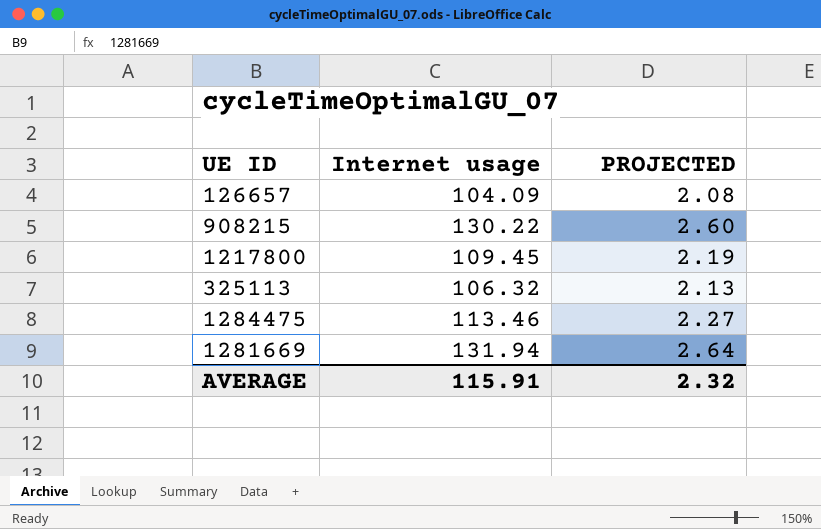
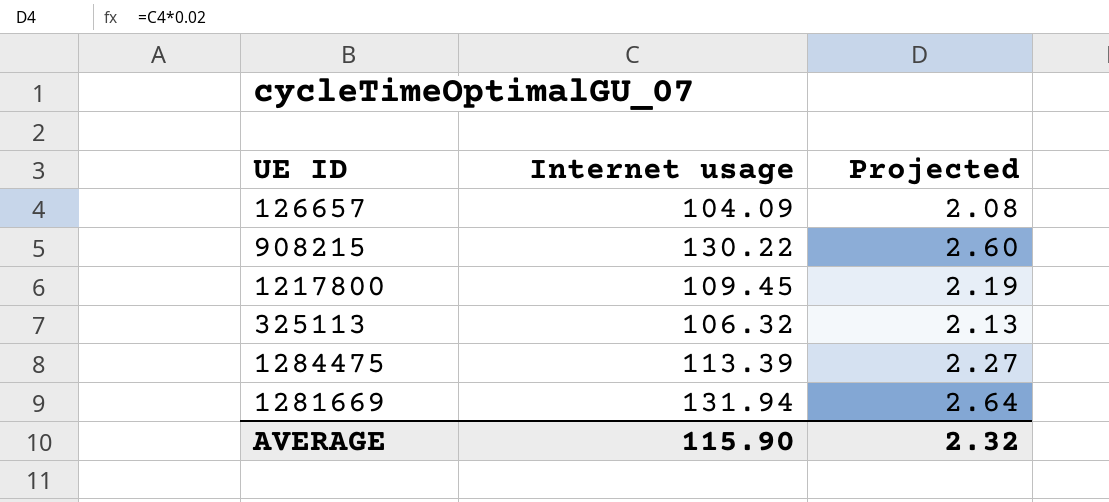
column name: PROJECTED -> Projected
1284475 | Internet usage: 113.46 -> 113.39
AVERAGE | Internet usage: 115.91 -> 115.90

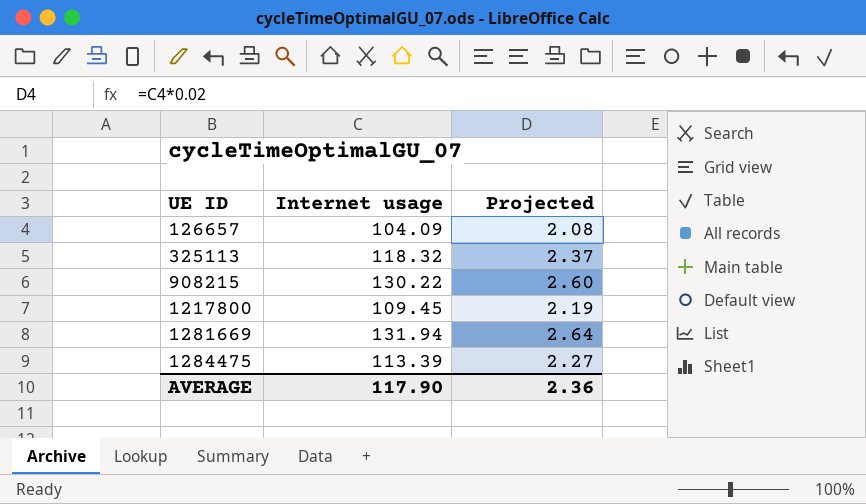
row order: none -> UE ID ascending
325113 | Internet usage: 106.32 -> 118.32
325113 | Projected: 2.13 -> 2.37
AVERAGE | Internet usage: 115.90 -> 117.90
AVERAGE | Projected: 2.32 -> 2.36

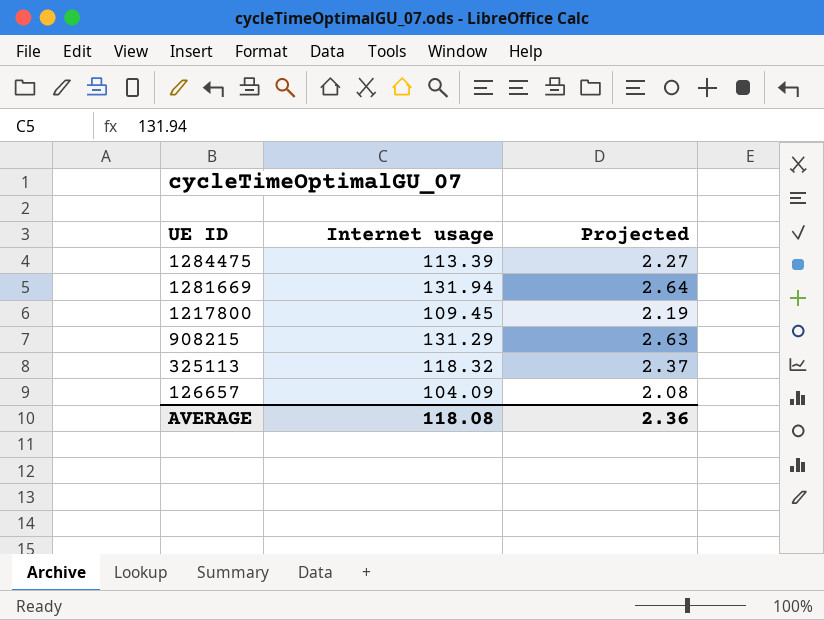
row order: UE ID ascending -> UE ID descending
908215 | Internet usage: 130.22 -> 131.29
908215 | Projected: 2.60 -> 2.63
AVERAGE | Internet usage: 117.90 -> 118.08

